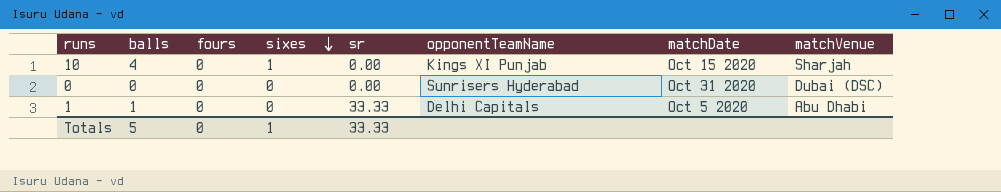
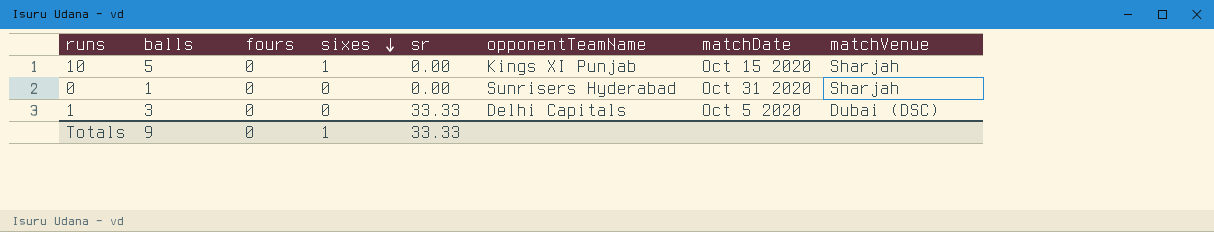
10 | balls: 4 -> 5
0 | balls: 0 -> 1
0 | matchVenue: Dubai (DSC) -> Sharjah
1 | balls: 1 -> 3
1 | matchVenue: Abu Dhabi -> Dubai (DSC)
Totals | balls: 5 -> 9

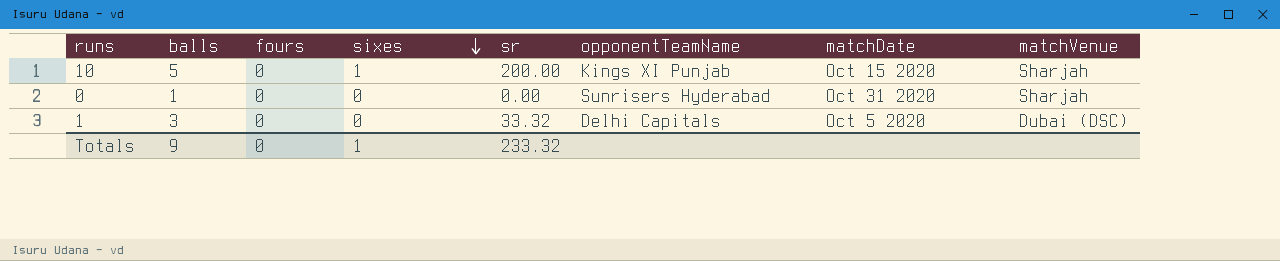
10 | sr: 0.00 -> 200.00
1 | sr: 33.33 -> 33.32
Totals | sr: 33.33 -> 233.32

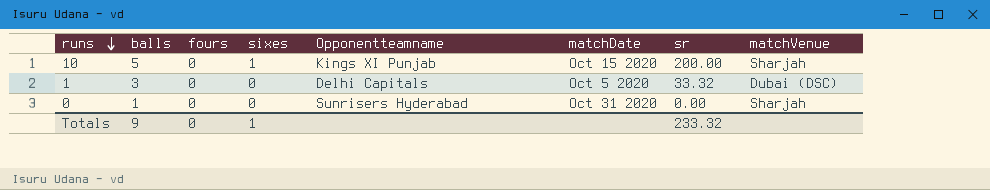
row order: sixes descending -> runs descending
column name: opponentTeamName -> Opponentteamname
column sr | position: 5 -> 7

